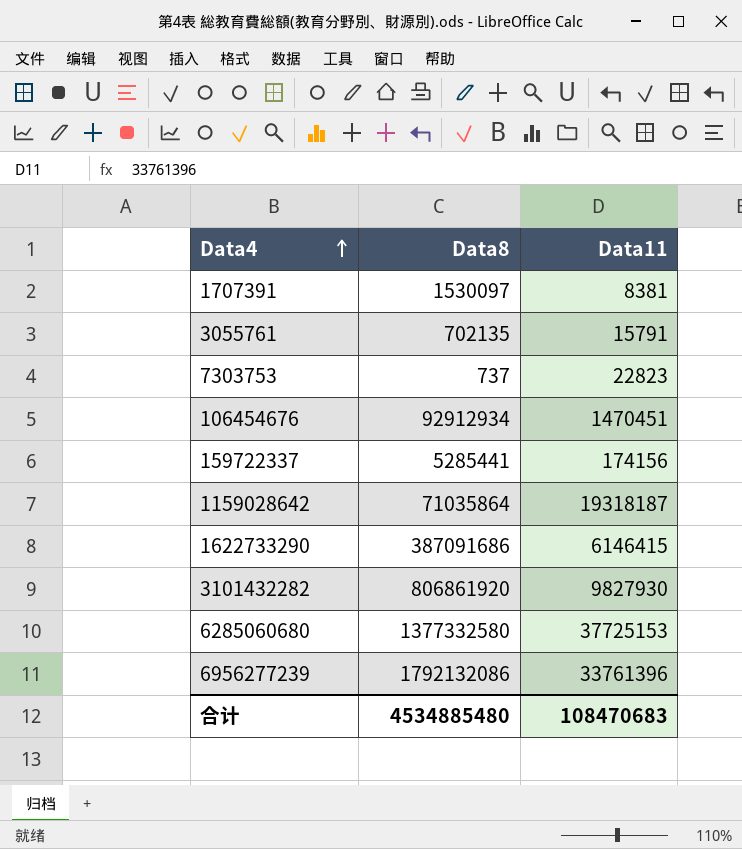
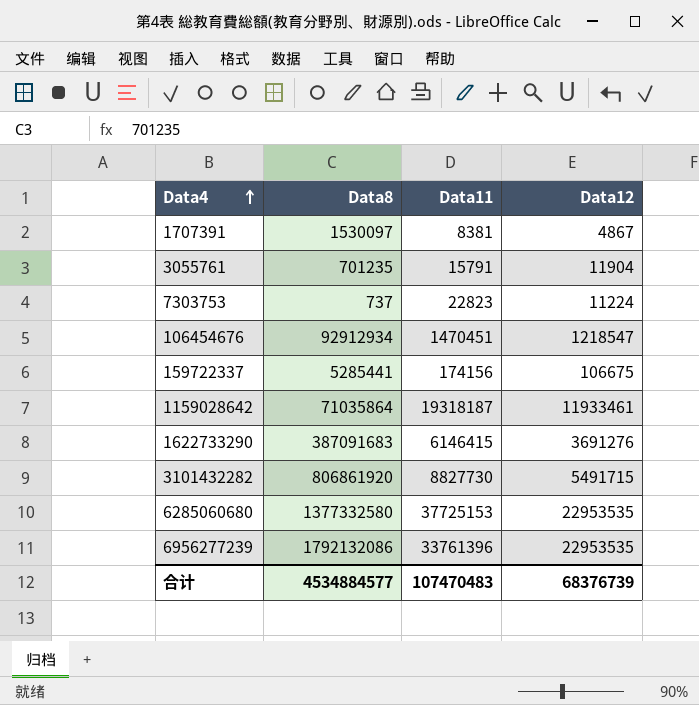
column Data12 | position: none -> 4
3055761 | Data8: 702135 -> 701235
1622733290 | Data8: 387091686 -> 387091683
3101432282 | Data11: 9827930 -> 8827730
合计 | Data8: 4534885480 -> 4534884577
合计 | Data11: 108470683 -> 107470483

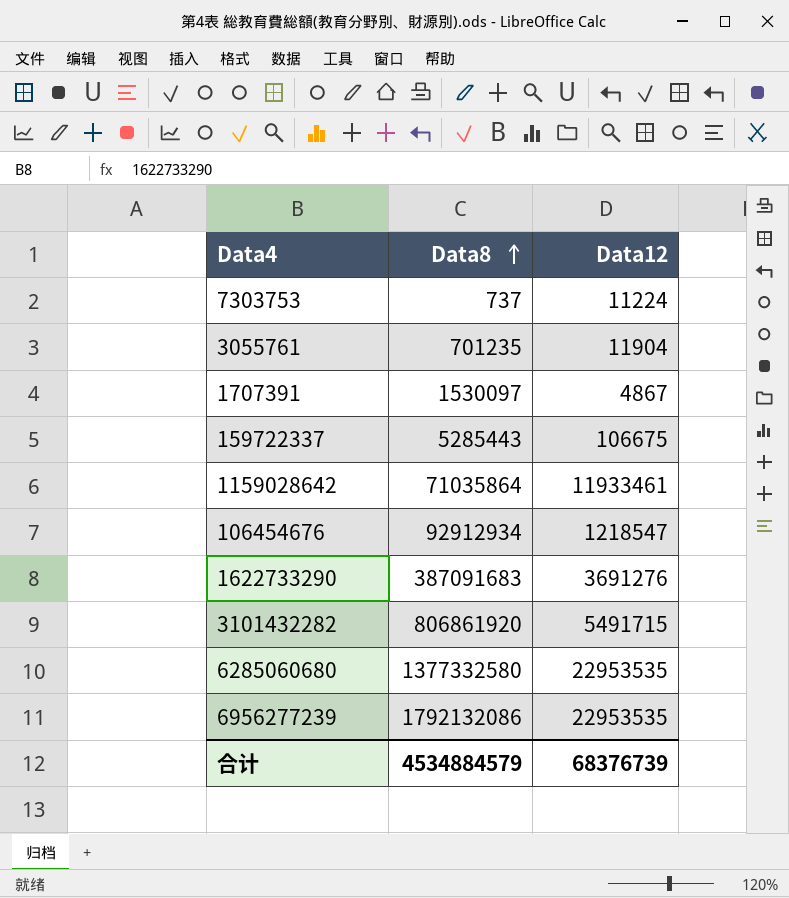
row order: Data4 ascending -> Data8 ascending
column Data11 | position: 3 -> none
159722337 | Data8: 5285441 -> 5285443
合计 | Data8: 4534884577 -> 4534884579

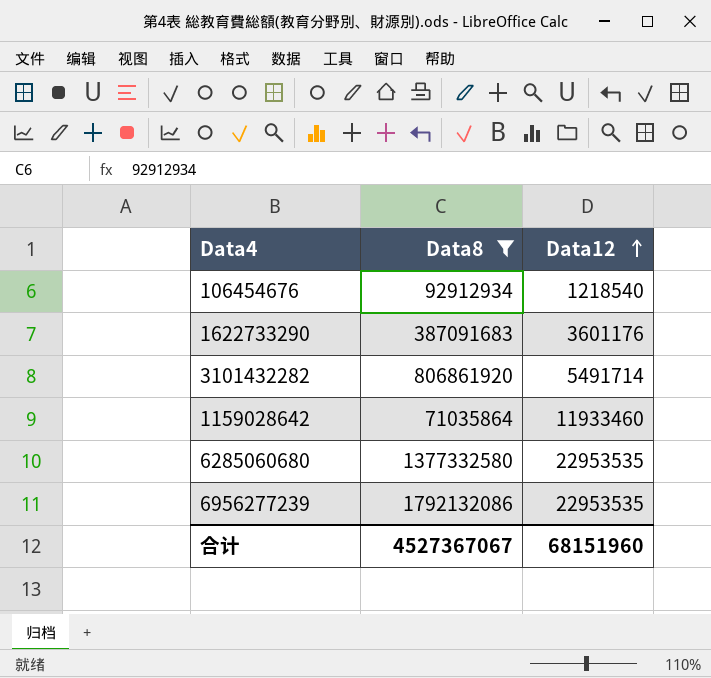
filter: none -> Data8 >= 71035864
row order: Data8 ascending -> Data12 ascending
106454676 | Data12: 1218547 -> 1218540
1622733290 | Data12: 3691276 -> 3601176
3101432282 | Data12: 5491715 -> 5491714
1159028642 | Data12: 11933461 -> 11933460
合计 | Data8: 4534884579 -> 4527367067
合计 | Data12: 68376739 -> 68151960

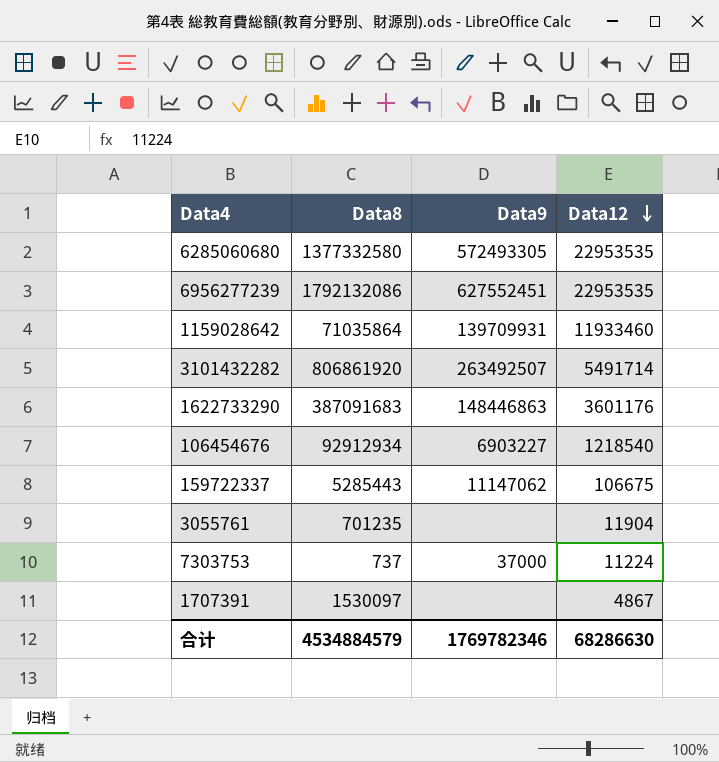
filter: Data8 >= 71035864 -> none
row order: Data12 ascending -> Data12 descending
column Data9 | position: none -> 3
合计 | Data8: 4527367067 -> 4534884579
合计 | Data12: 68151960 -> 68286630

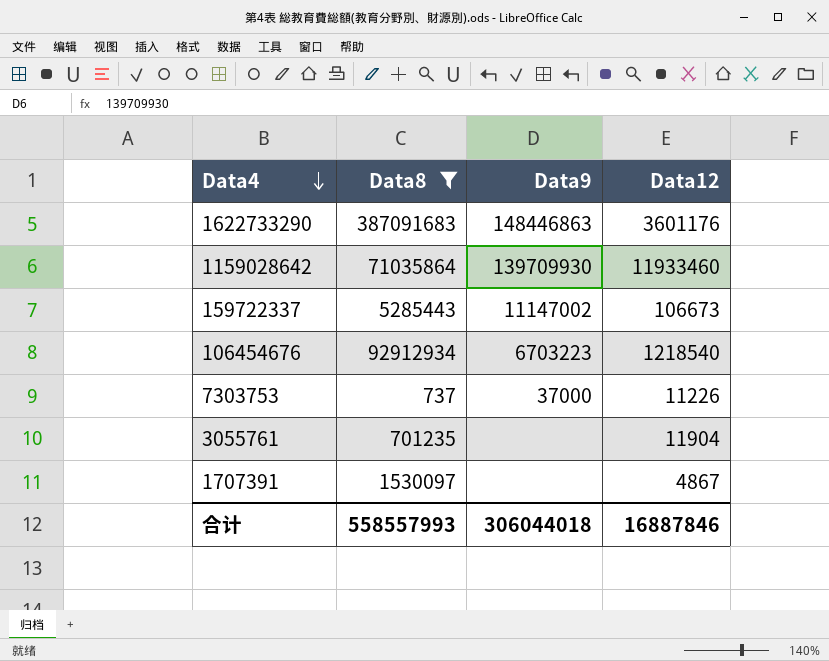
filter: none -> Data8 <= 387091683
row order: Data12 descending -> Data4 descending
1159028642 | Data9: 139709931 -> 139709930
159722337 | Data9: 11147062 -> 11147002
159722337 | Data12: 106675 -> 106673
106454676 | Data9: 6903227 -> 6703223
7303753 | Data12: 11224 -> 11226
合计 | Data8: 4534884579 -> 558557993
合计 | Data9: 1769782346 -> 306044018
合计 | Data12: 68286630 -> 16887846

